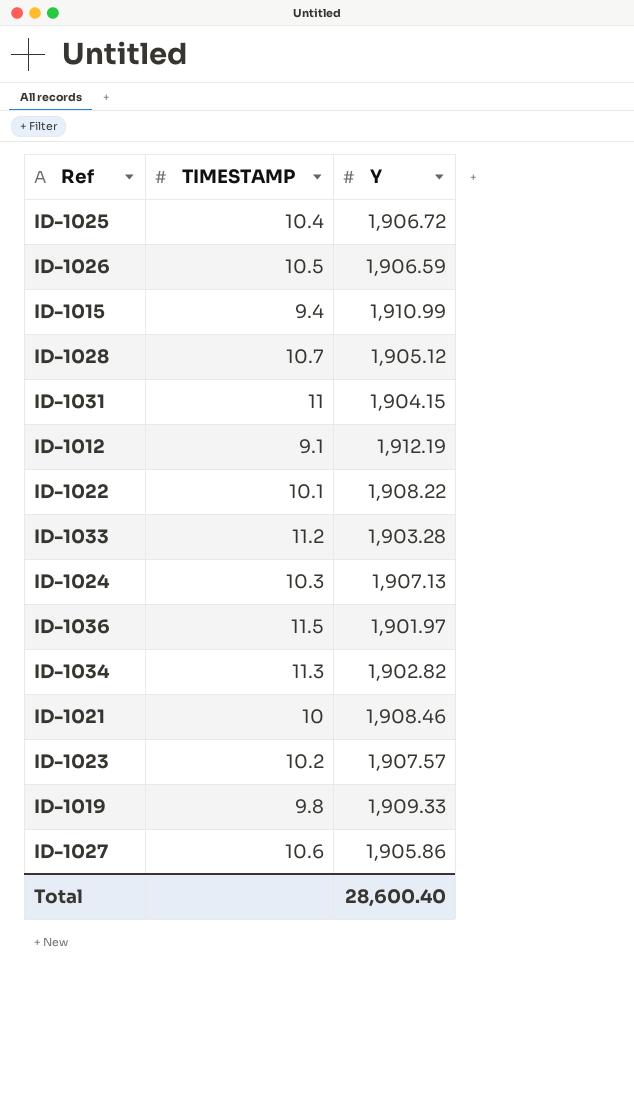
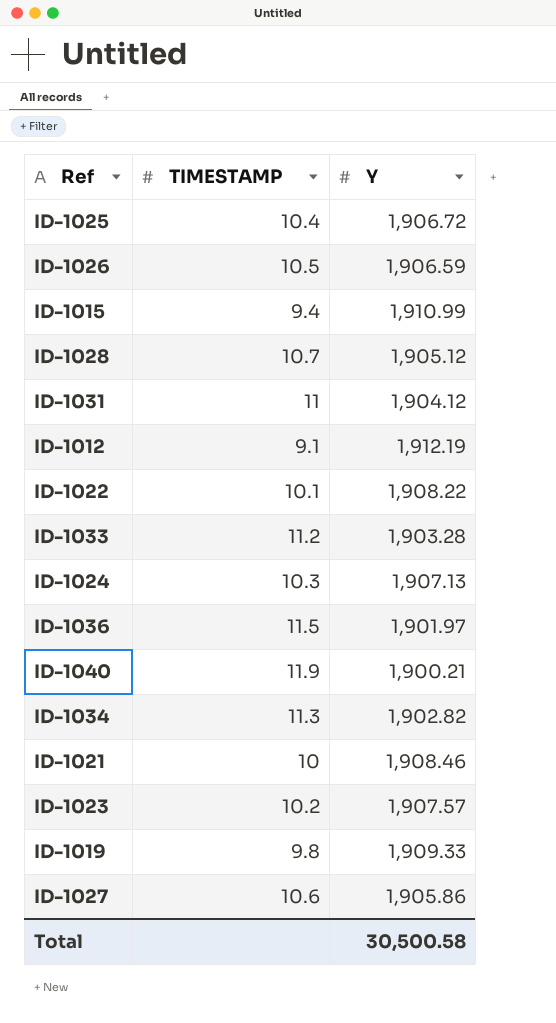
ID-1031 | Y: 1,904.15 -> 1,904.12
row ID-1040: none -> 11.9 | 1,900.21
Total | Y: 28,600.40 -> 30,500.58

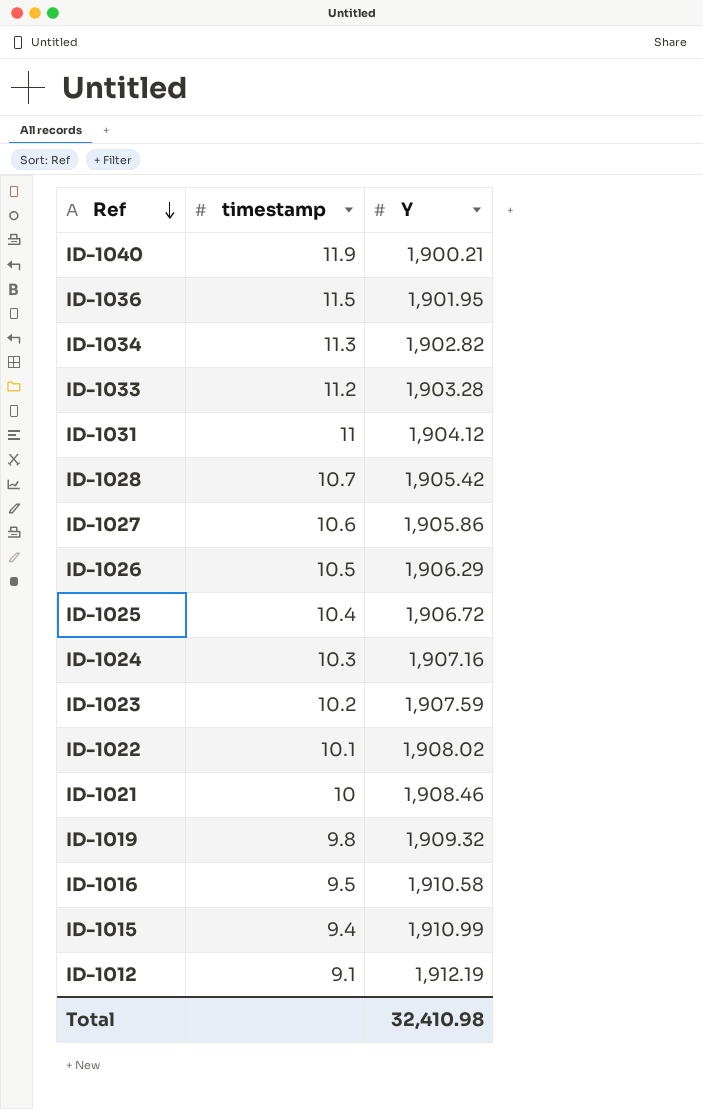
row order: none -> Ref descending
column name: TIMESTAMP -> timestamp
ID-1036 | Y: 1,901.97 -> 1,901.95
ID-1028 | Y: 1,905.12 -> 1,905.42
ID-1026 | Y: 1,906.59 -> 1,906.29
ID-1024 | Y: 1,907.13 -> 1,907.16
ID-1023 | Y: 1,907.57 -> 1,907.59
ID-1022 | Y: 1,908.22 -> 1,908.02
ID-1019 | Y: 1,909.33 -> 1,909.32
row ID-1016: none -> 9.5 | 1,910.58
Total | Y: 30,500.58 -> 32,410.98

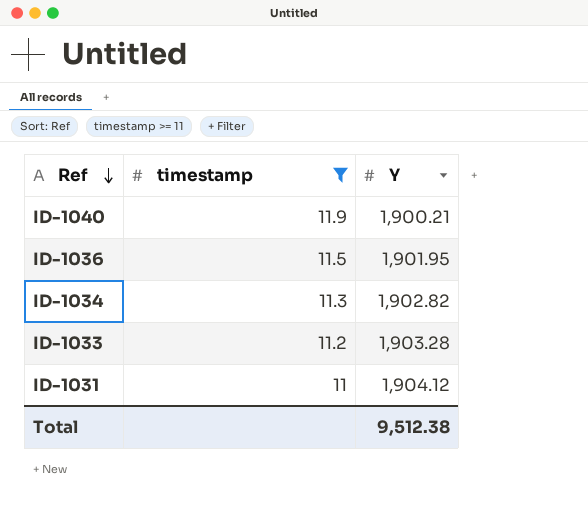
filter: none -> timestamp >= 11
Total | Y: 32,410.98 -> 9,512.38

